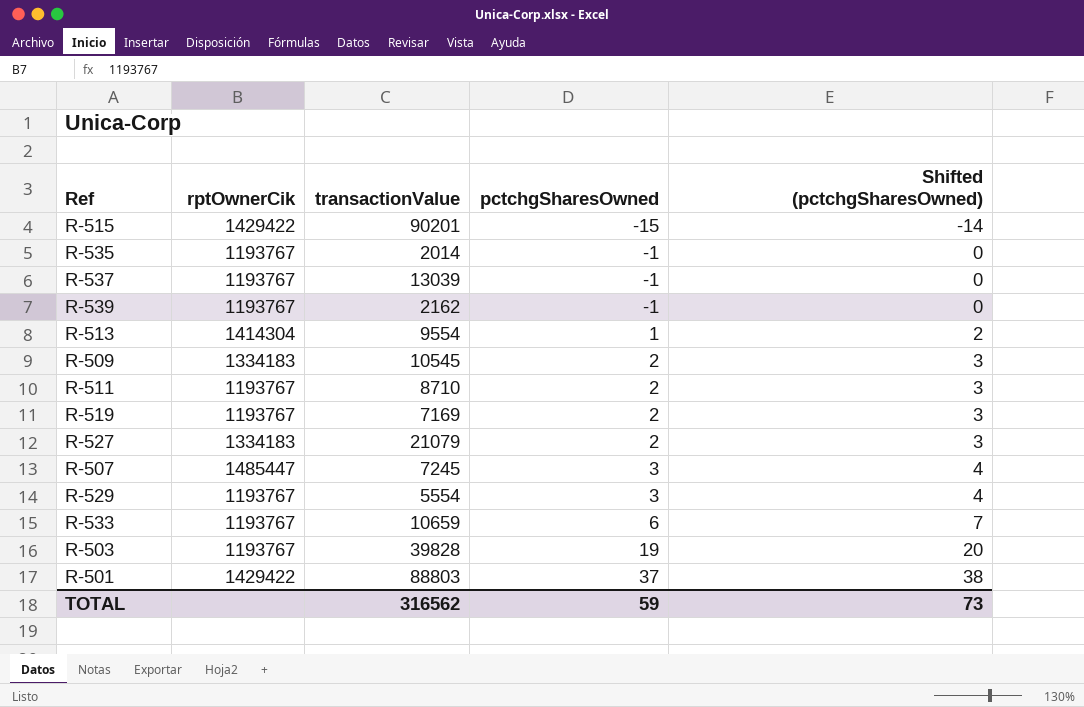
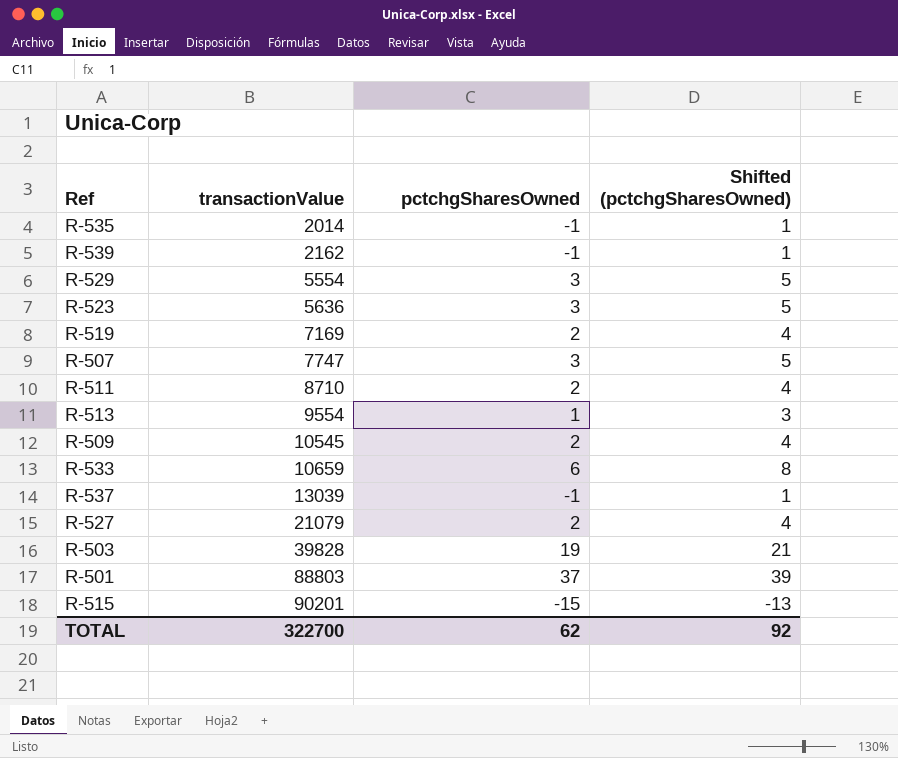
row order: pctchgSharesOwned ascending -> transactionValue ascending
column rptOwnerCik | position: 2 -> none
column Shifted (pctchgSharesOwned) | formula: [pctchgSharesOwned] + 1 -> [pctchgSharesOwned] + 2
row R-523: none -> 5636 | 3 | 5
R-507 | transactionValue: 7245 -> 7747
TOTAL | transactionValue: 316562 -> 322700
TOTAL | pctchgSharesOwned: 59 -> 62
TOTAL | Shifted (pctchgSharesOwned): 73 -> 92

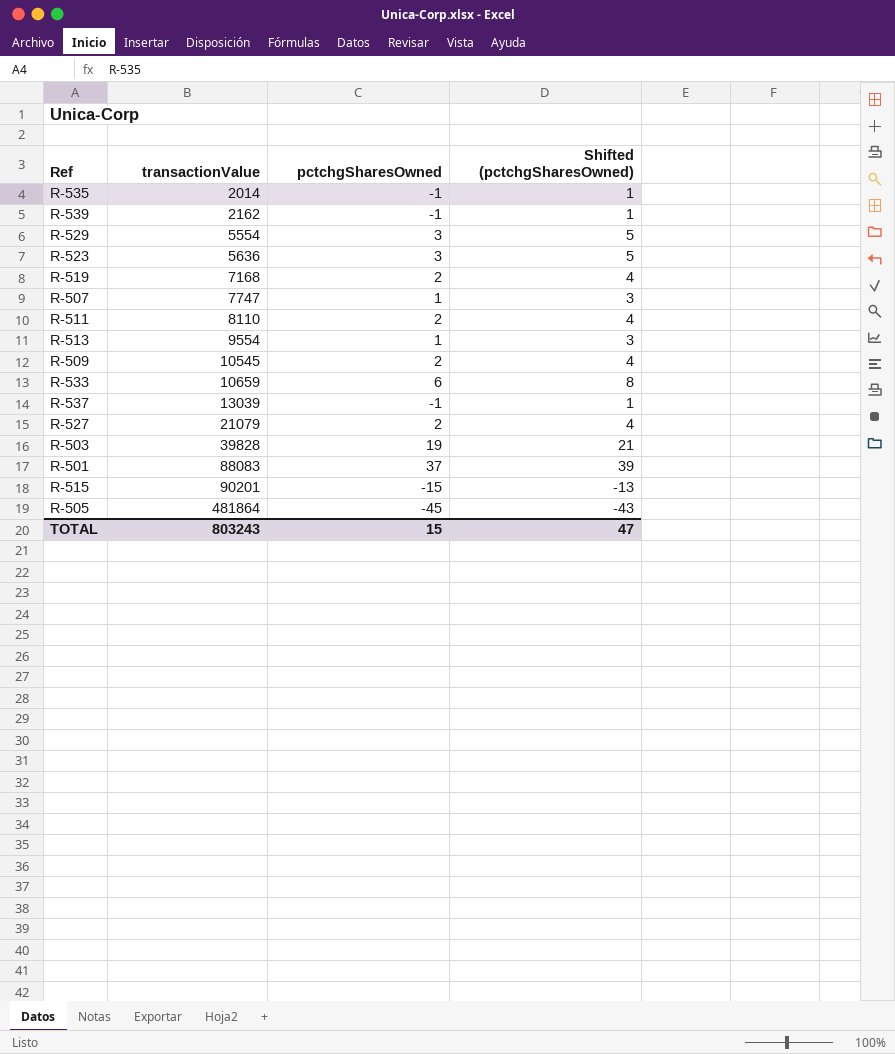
R-519 | transactionValue: 7169 -> 7168
R-507 | pctchgSharesOwned: 3 -> 1
R-507 | Shifted (pctchgSharesOwned): 5 -> 3
R-511 | transactionValue: 8710 -> 8110
R-501 | transactionValue: 88803 -> 88083
row R-505: none -> 481864 | -45 | -43
TOTAL | transactionValue: 322700 -> 803243
TOTAL | pctchgSharesOwned: 62 -> 15
TOTAL | Shifted (pctchgSharesOwned): 92 -> 47

